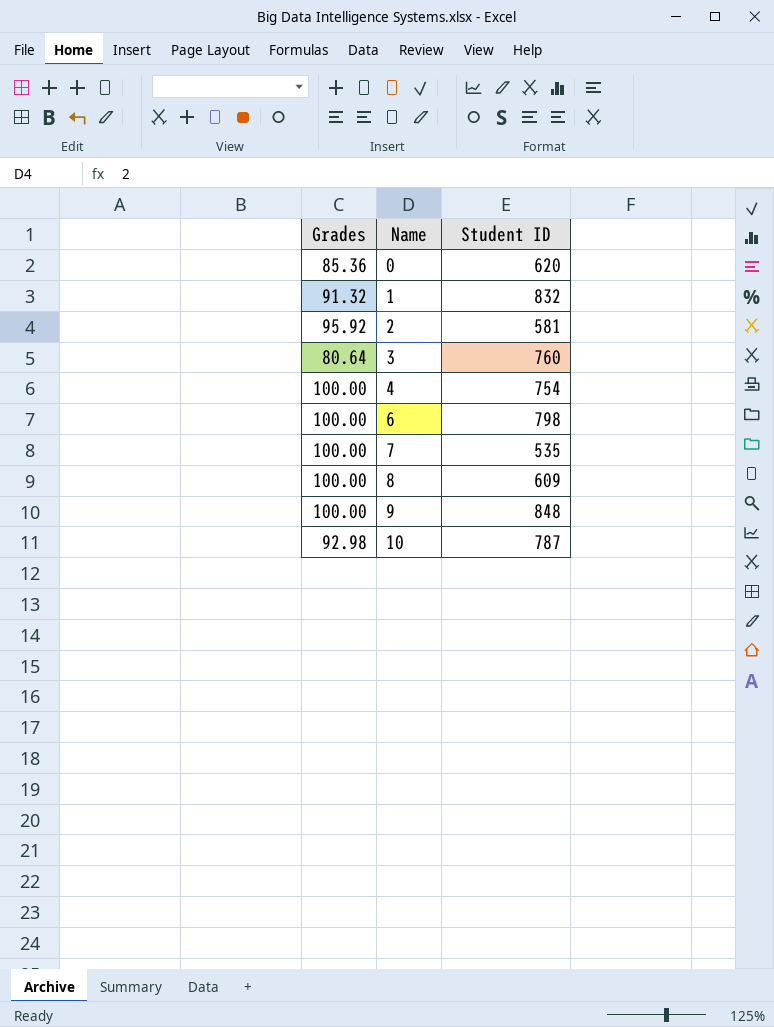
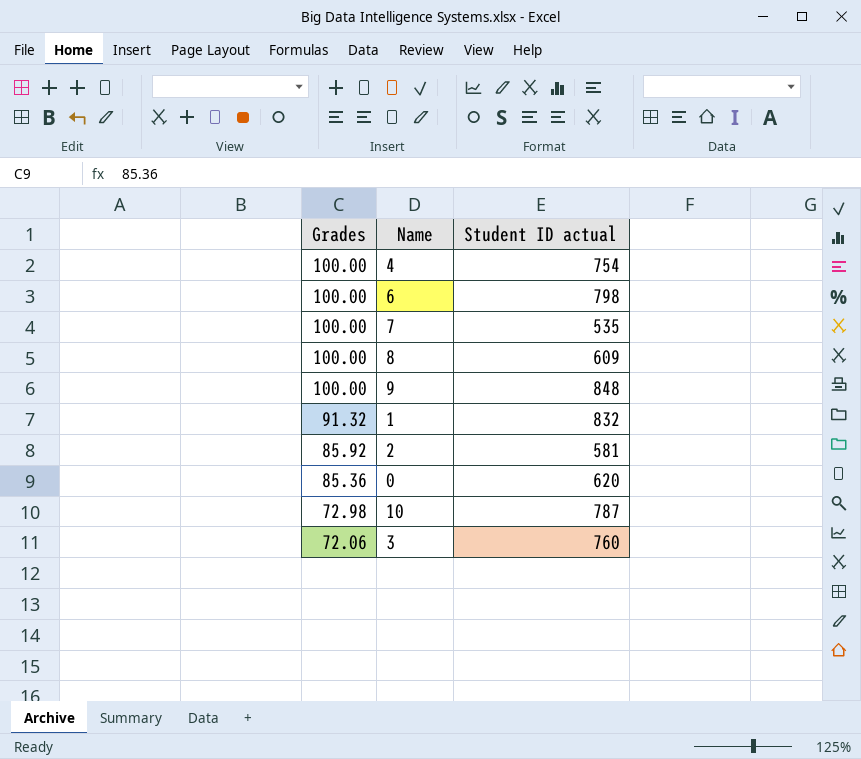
row order: Name ascending -> Grades descending
column name: Student ID -> Student ID actual
2 | Grades: 95.92 -> 85.92
10 | Grades: 92.98 -> 72.98
3 | Grades: 80.64 -> 72.06

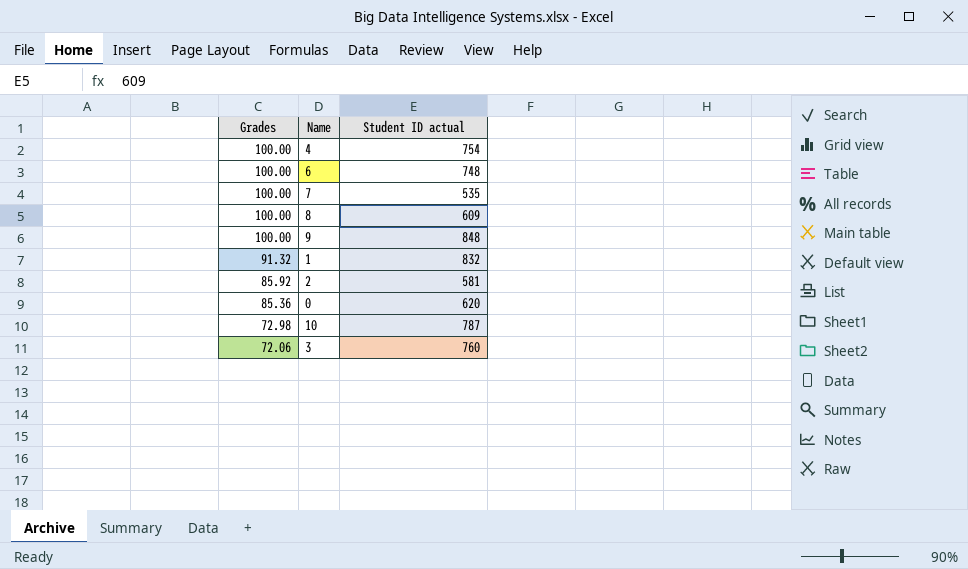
6 | Student ID actual: 798 -> 748

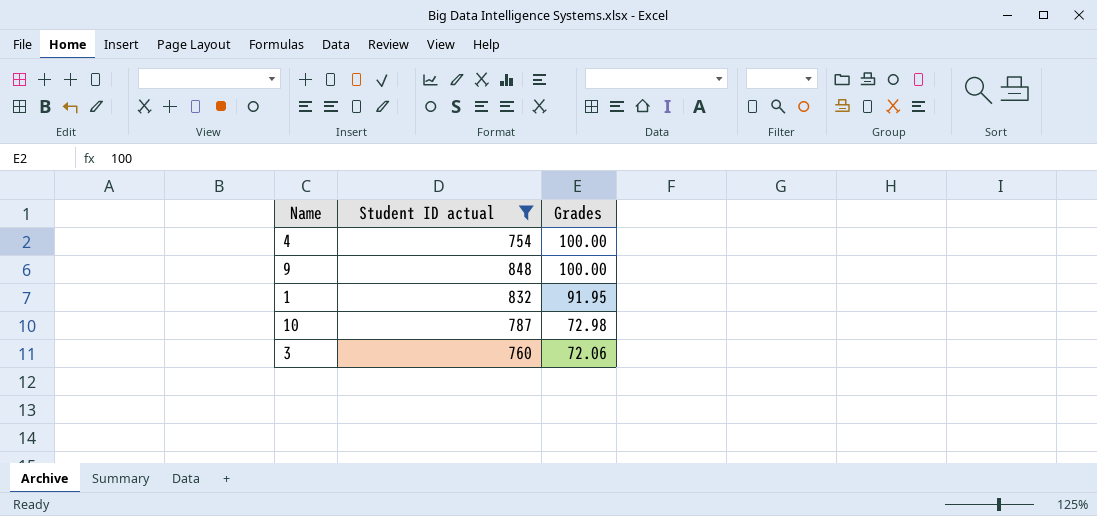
filter: none -> Student ID actual >= 754
column Grades | position: 1 -> 3
1 | Grades: 91.32 -> 91.95

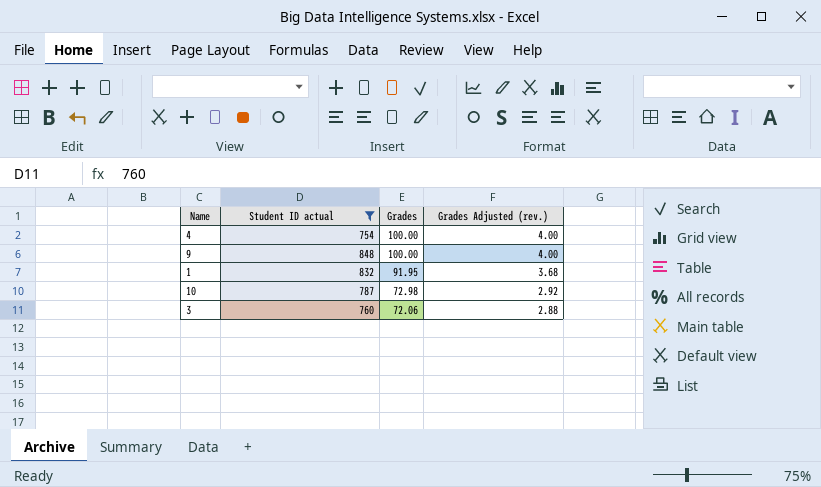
column Grades Adjusted (rev.) | formula: none -> [Grades] * 0.04

